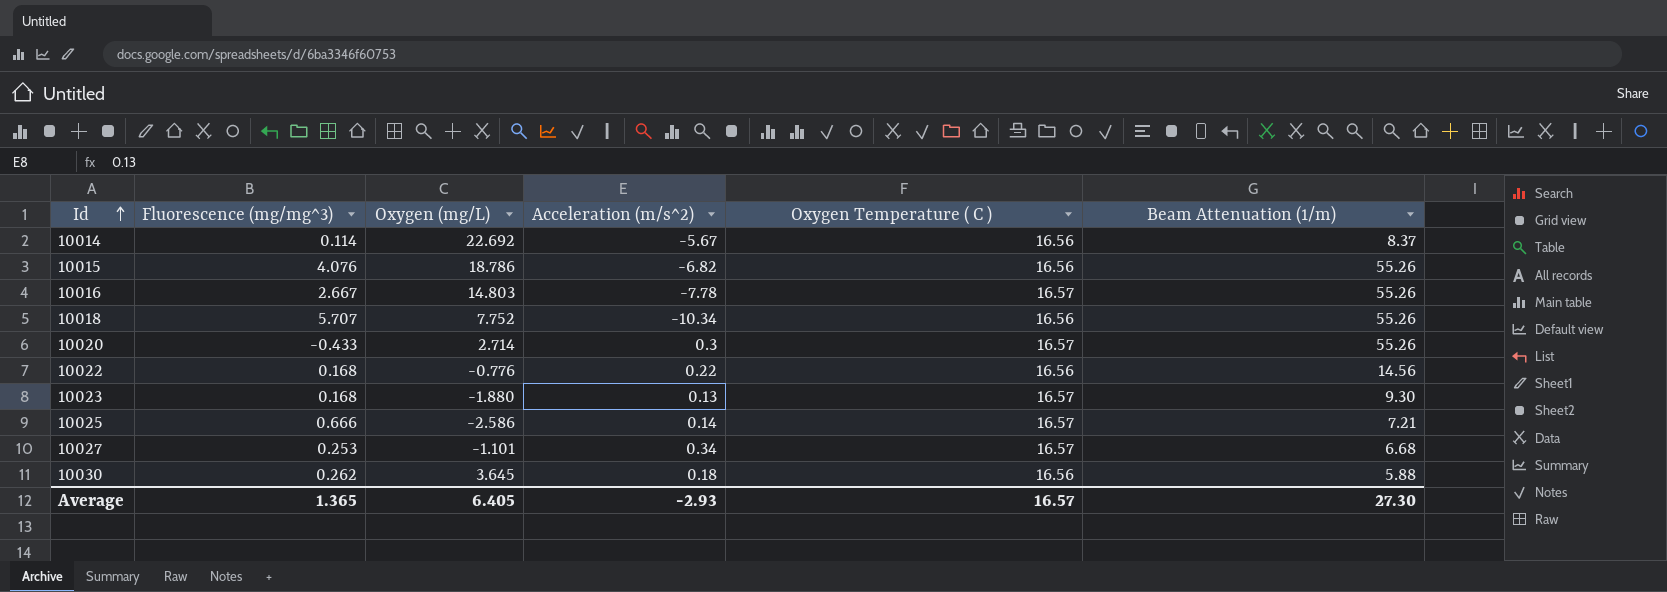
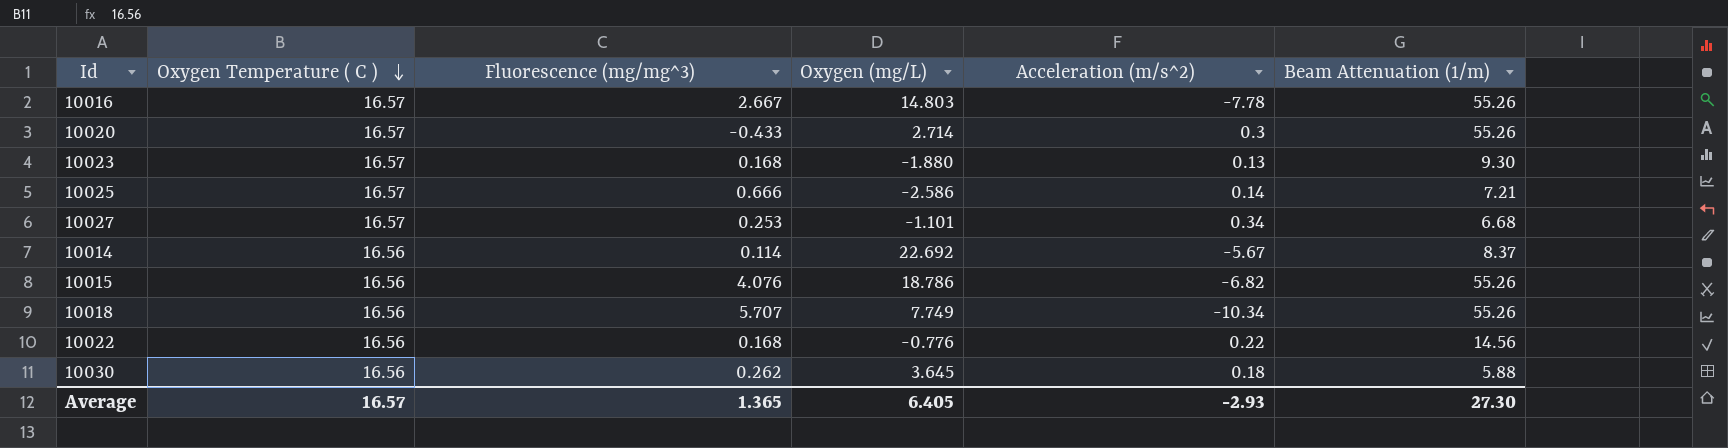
row order: Id ascending -> Oxygen Temperature ( C ) descending
column Oxygen Temperature ( C ) | position: 5 -> 2
10018 | Oxygen (mg/L): 7.752 -> 7.749

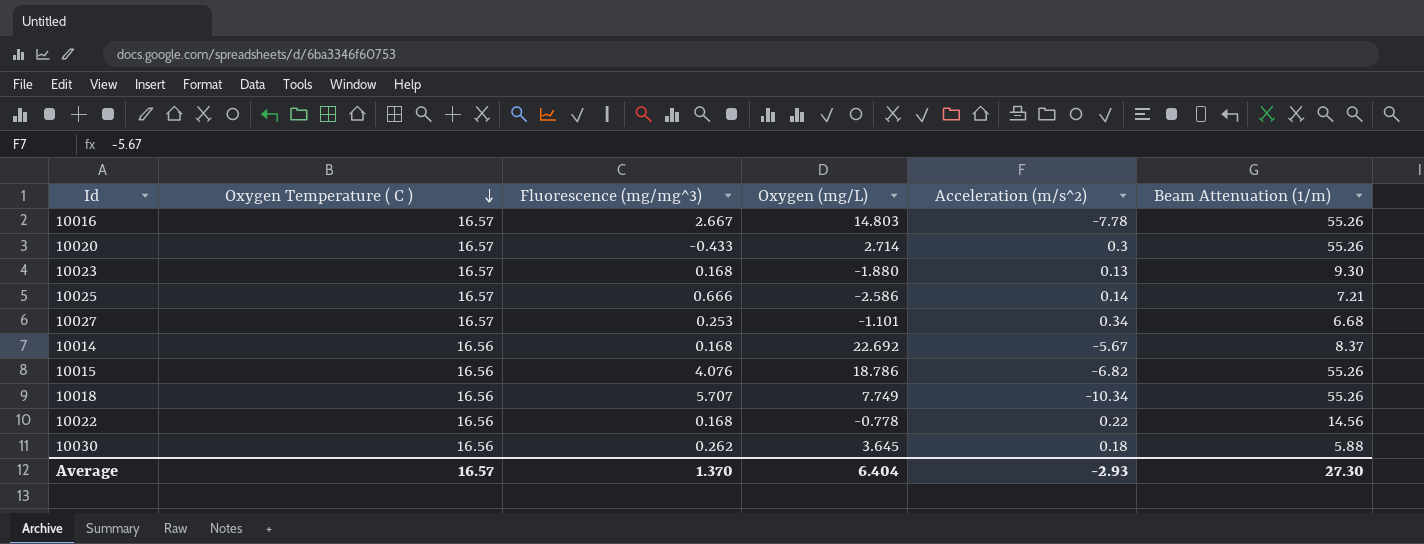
10014 | Fluorescence (mg/mg^3): 0.114 -> 0.168
10022 | Oxygen (mg/L): -0.776 -> -0.778
Average | Fluorescence (mg/mg^3): 1.365 -> 1.370
Average | Oxygen (mg/L): 6.405 -> 6.404

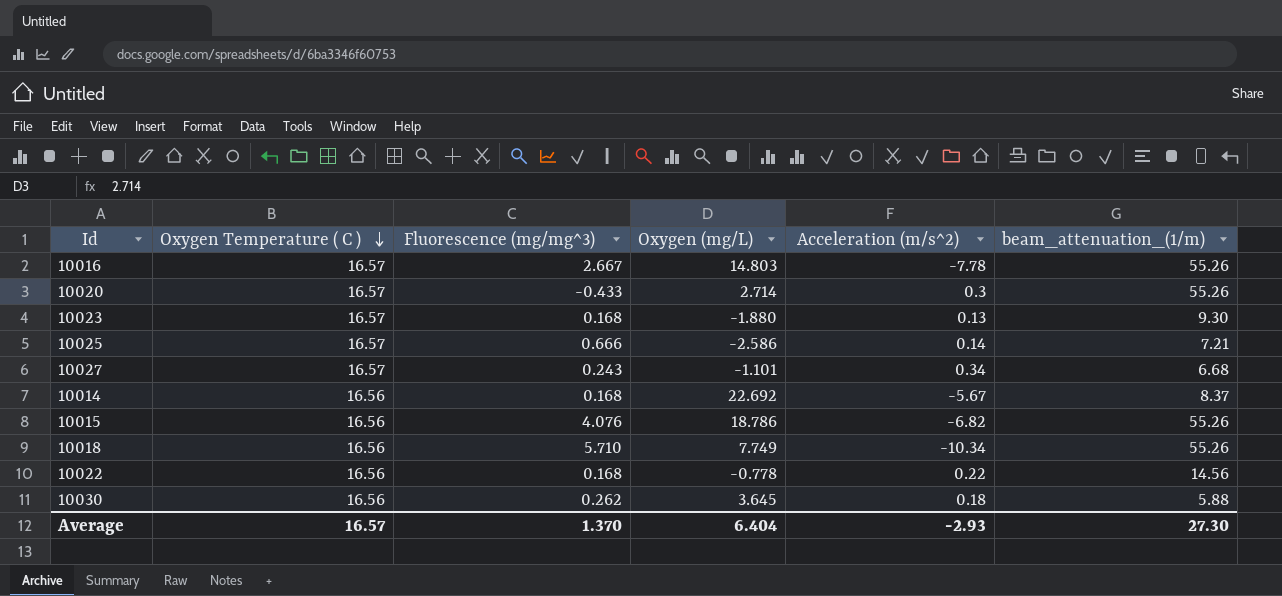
column name: Beam Attenuation (1/m) -> beam_attenuation_(1/m)
10027 | Fluorescence (mg/mg^3): 0.253 -> 0.243
10018 | Fluorescence (mg/mg^3): 5.707 -> 5.710

